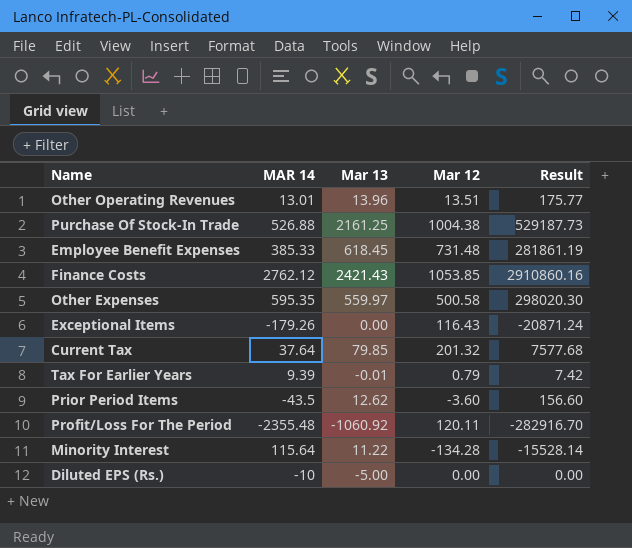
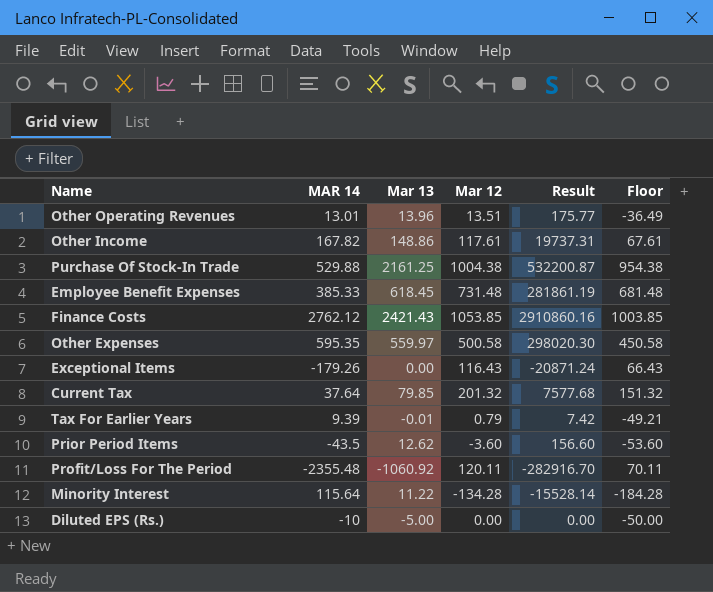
column Floor | formula: none -> [Mar 12] - 50
row Other Income: none -> 167.82 | 148.86 | 117.61 | 19737.31 | 67.61
Purchase Of Stock-In Trade | MAR 14: 526.88 -> 529.88
Purchase Of Stock-In Trade | Result: 529187.73 -> 532200.87

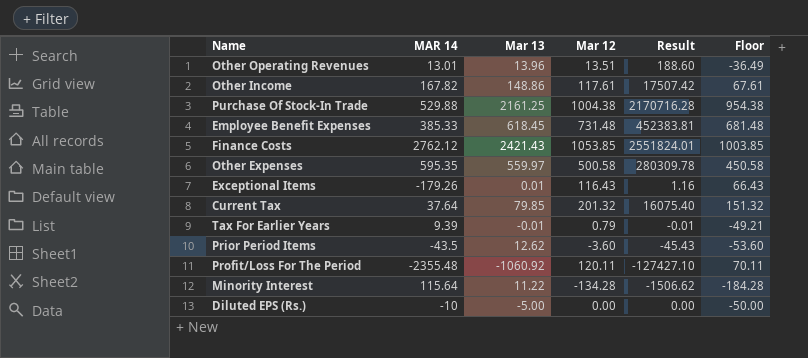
column Result | formula: [MAR 14] * [Mar 12] -> [Mar 13] * [Mar 12]
Exceptional Items | Mar 13: 0.00 -> 0.01

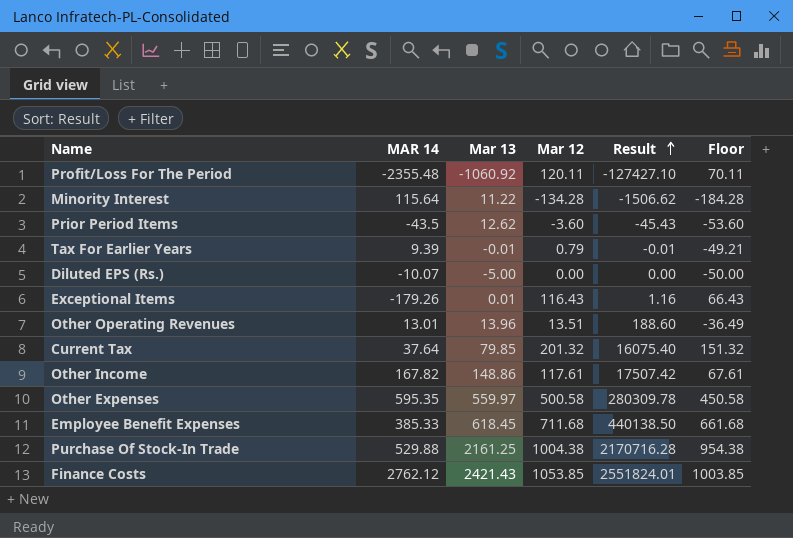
row order: none -> Result ascending
Diluted EPS (Rs.) | MAR 14: -10 -> -10.07
Employee Benefit Expenses | Mar 12: 731.48 -> 711.68
Employee Benefit Expenses | Result: 452383.81 -> 440138.50
Employee Benefit Expenses | Floor: 681.48 -> 661.68

